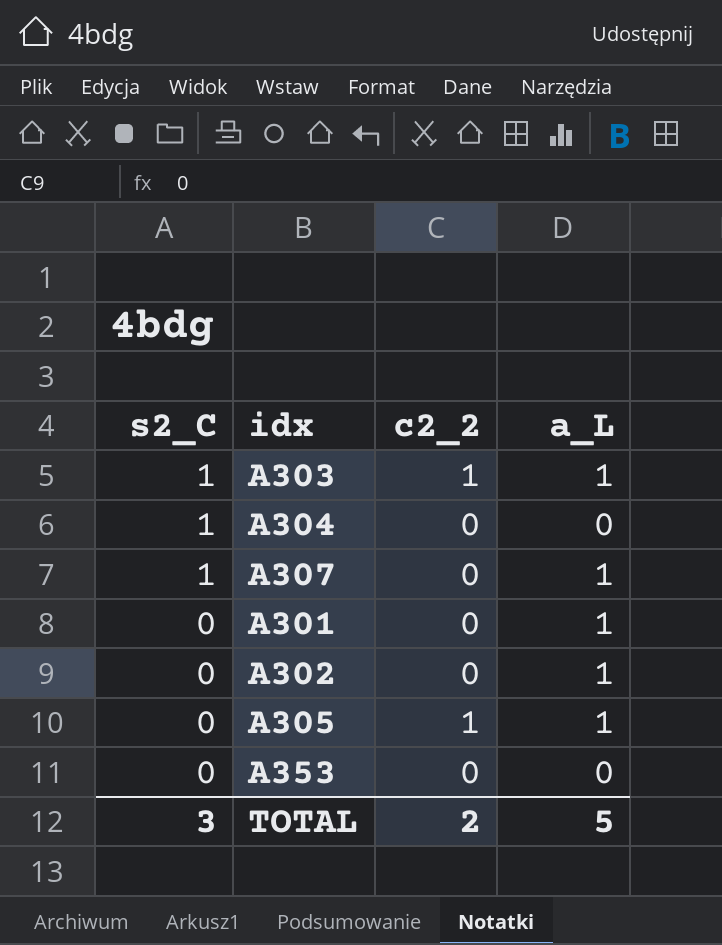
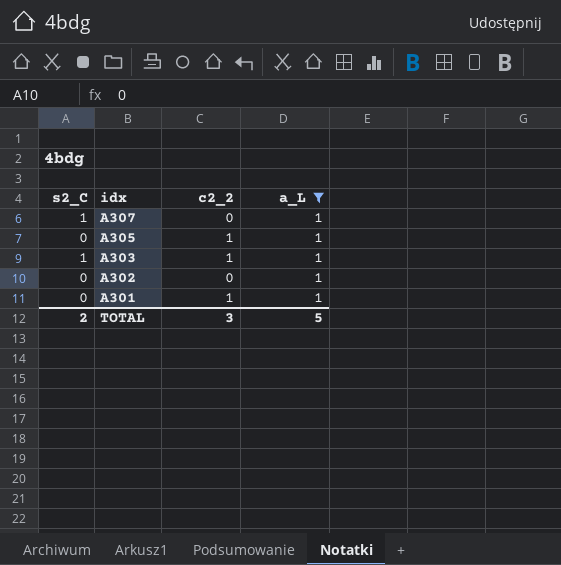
filter: none -> a_L = 1
row order: s2_C descending -> idx descending
A301 | c2_2: 0 -> 1
TOTAL | s2_C: 3 -> 2
TOTAL | c2_2: 2 -> 3

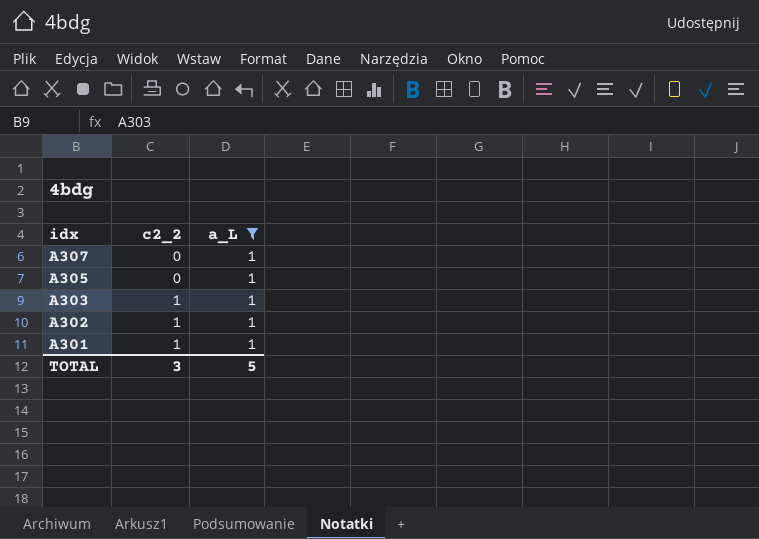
column s2_C | position: 1 -> none
A305 | c2_2: 1 -> 0
A302 | c2_2: 0 -> 1

